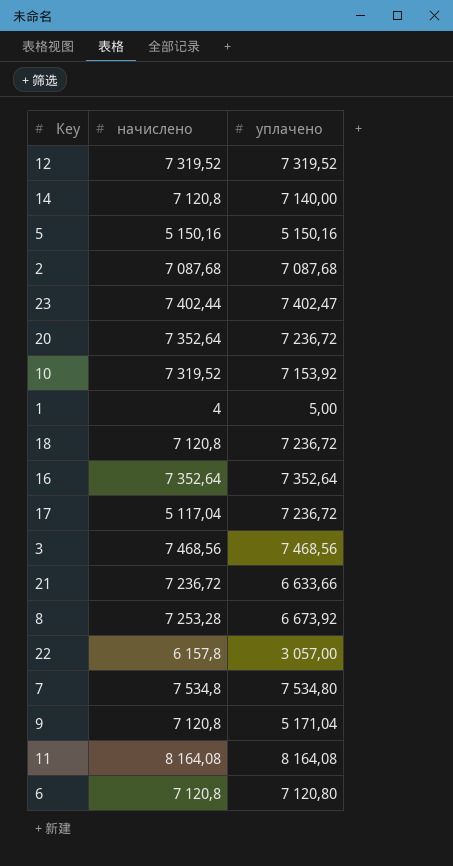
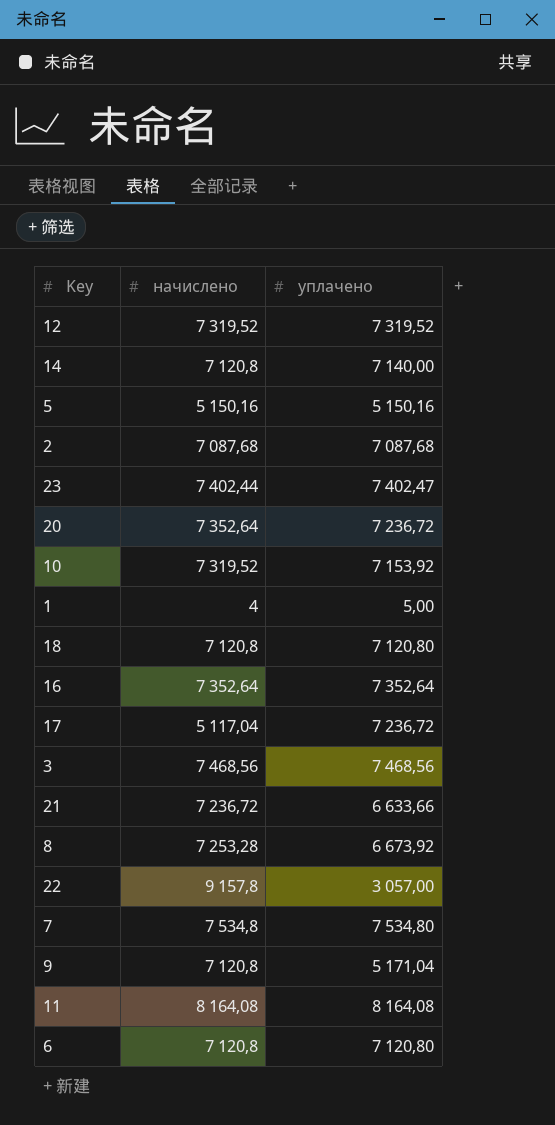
18 | уплачено: 7 236,72 -> 7 120,80
22 | начислено: 6 157,8 -> 9 157,8

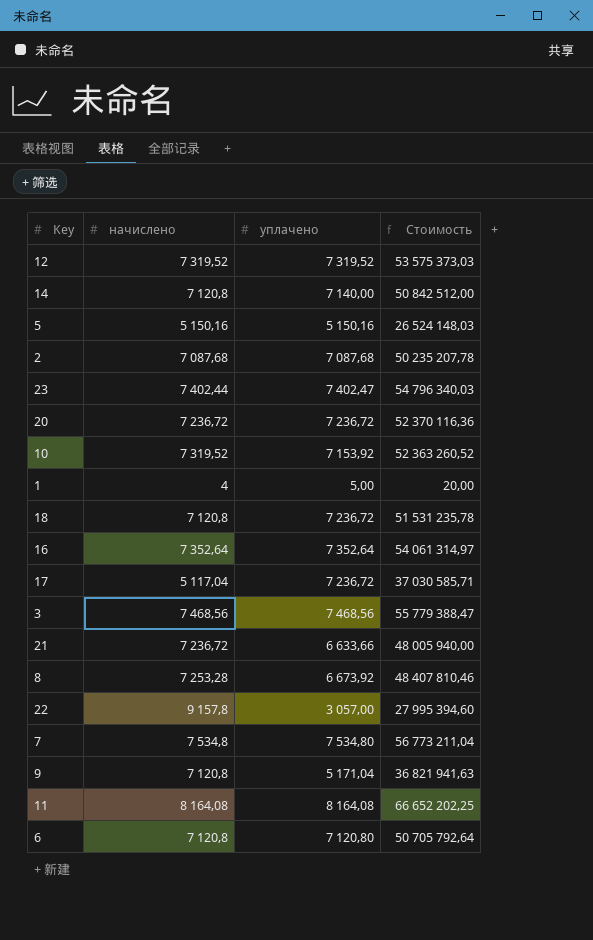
column Стоимость | formula: none -> [начислено] * [уплачено]
20 | начислено: 7 352,64 -> 7 236,72
18 | уплачено: 7 120,80 -> 7 236,72

